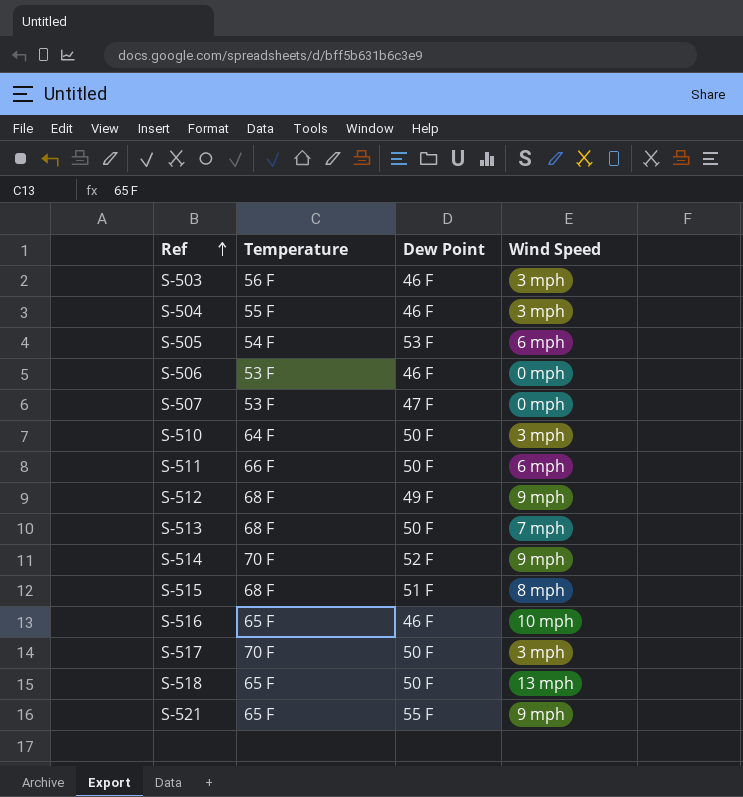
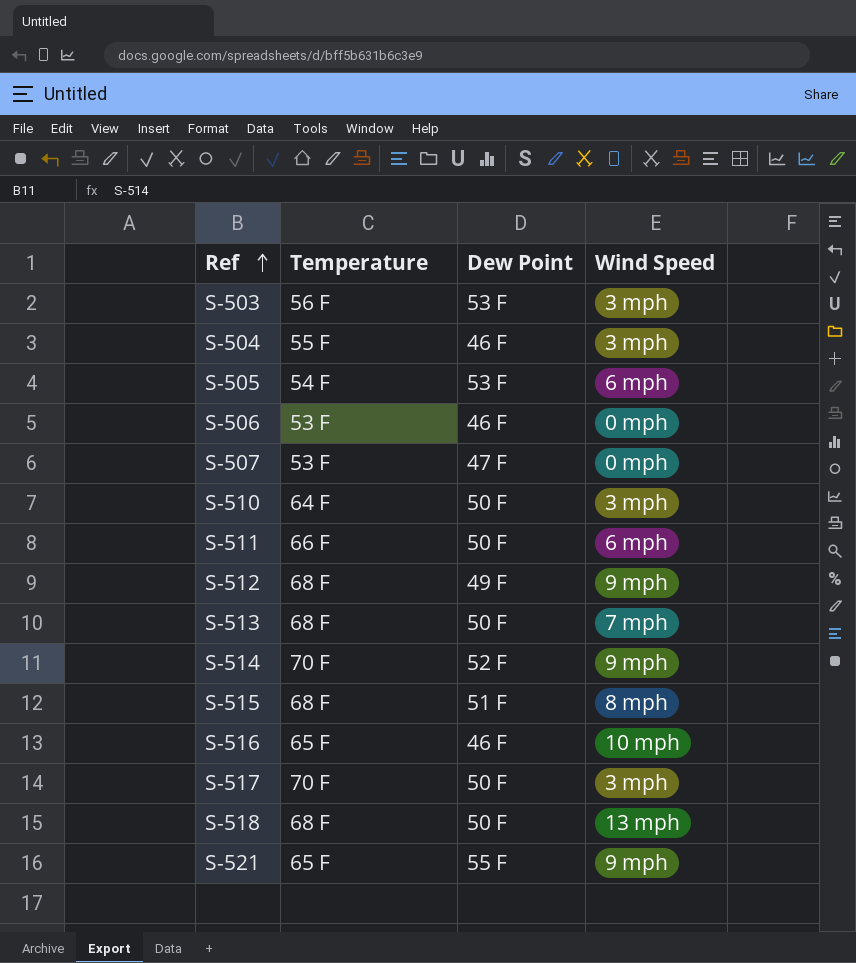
S-503 | Dew Point: 46 F -> 53 F
S-518 | Temperature: 65 F -> 68 F

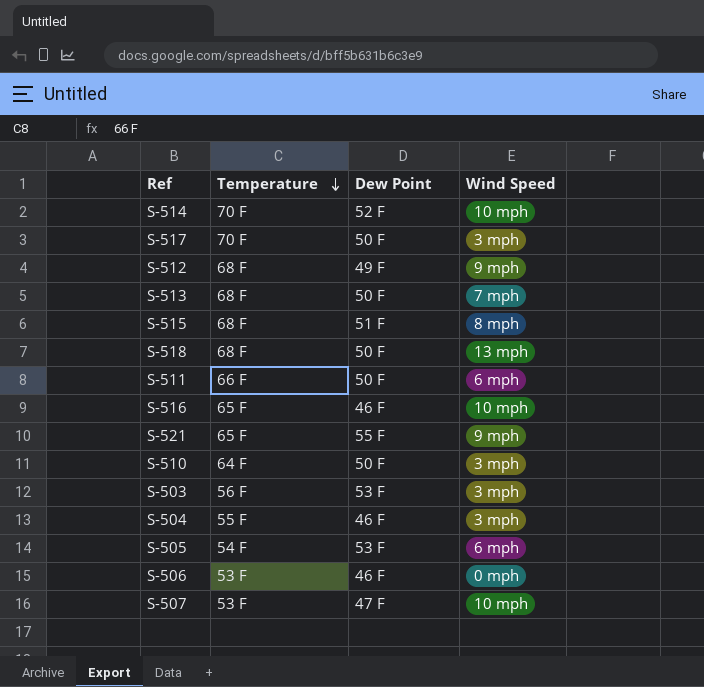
row order: Ref ascending -> Temperature descending
S-514 | Wind Speed: 9 mph -> 10 mph
S-507 | Wind Speed: 0 mph -> 10 mph

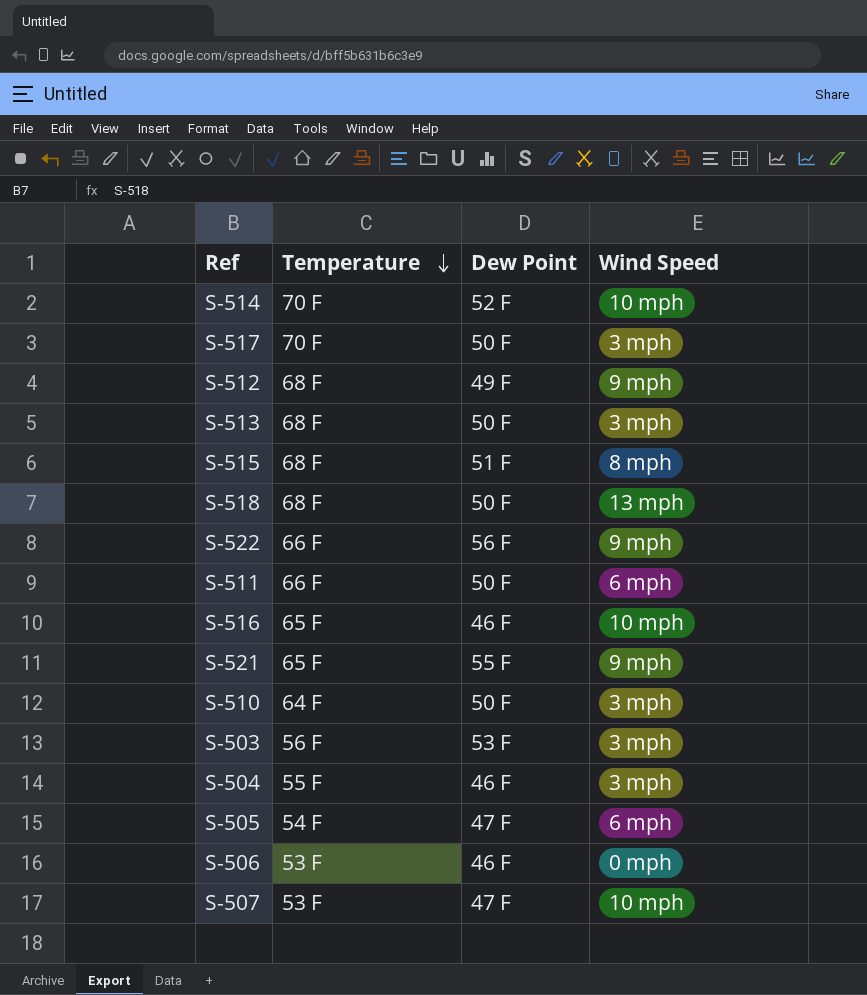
S-513 | Wind Speed: 7 mph -> 3 mph
row S-522: none -> 66 F | 56 F | 9 mph
S-505 | Dew Point: 53 F -> 47 F

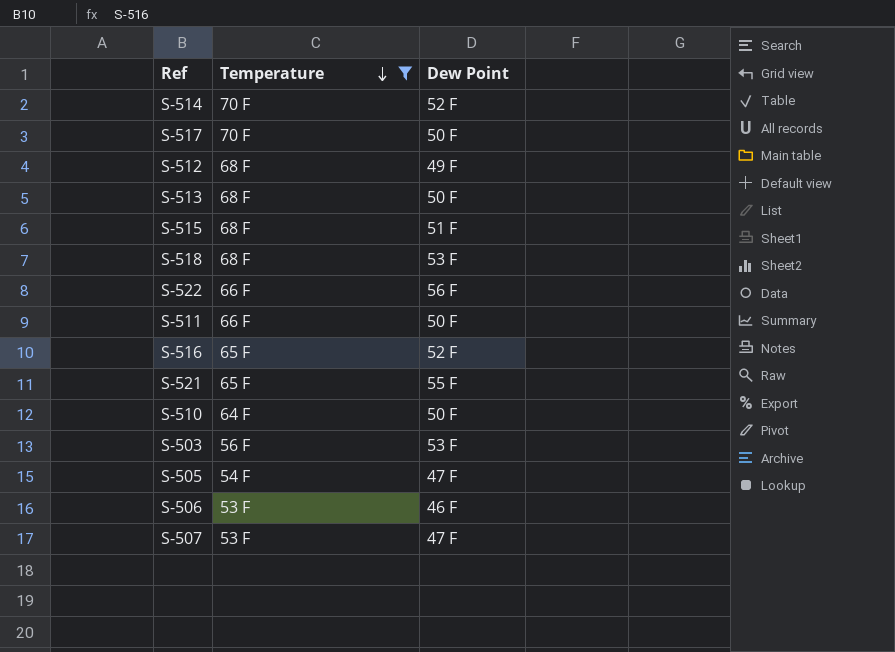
filter: none -> Temperature != 55 F
column Wind Speed | position: 4 -> none
S-518 | Dew Point: 50 F -> 53 F
S-516 | Dew Point: 46 F -> 52 F

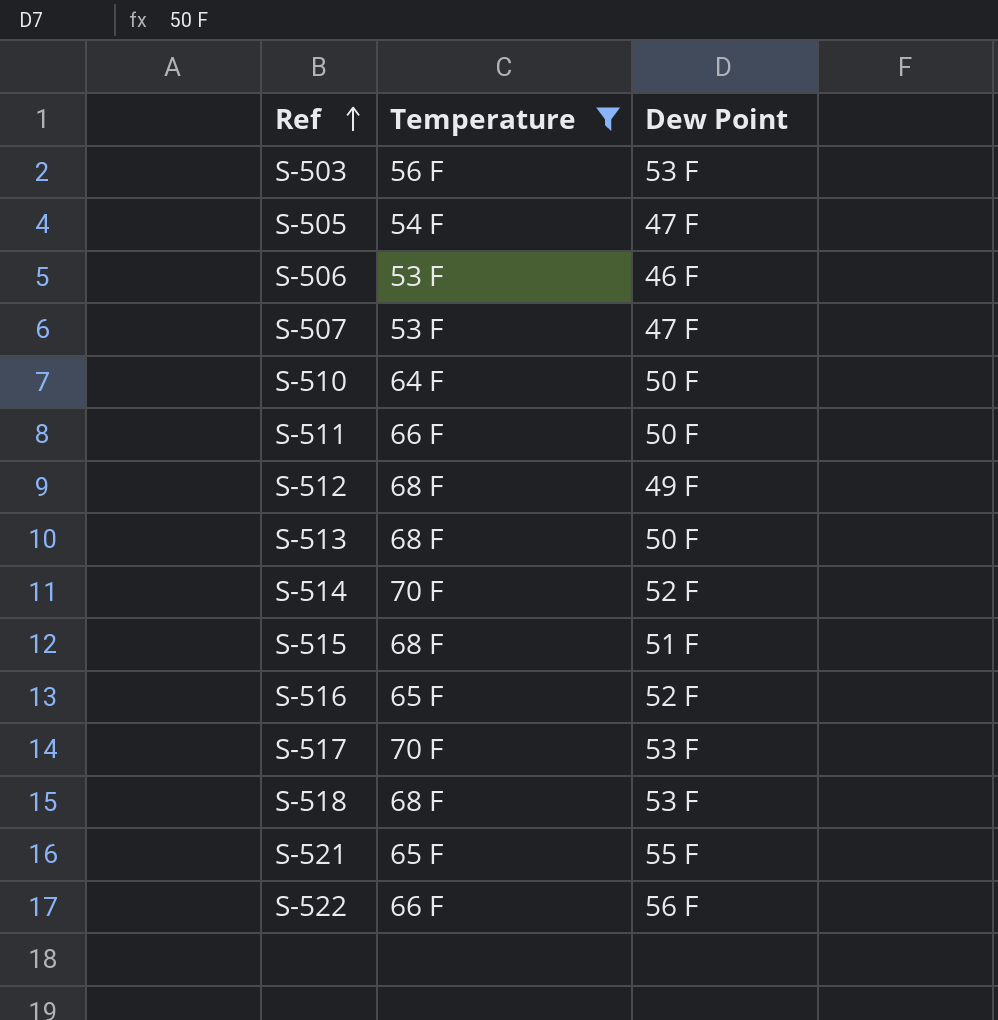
row order: Temperature descending -> Ref ascending
S-517 | Dew Point: 50 F -> 53 F

